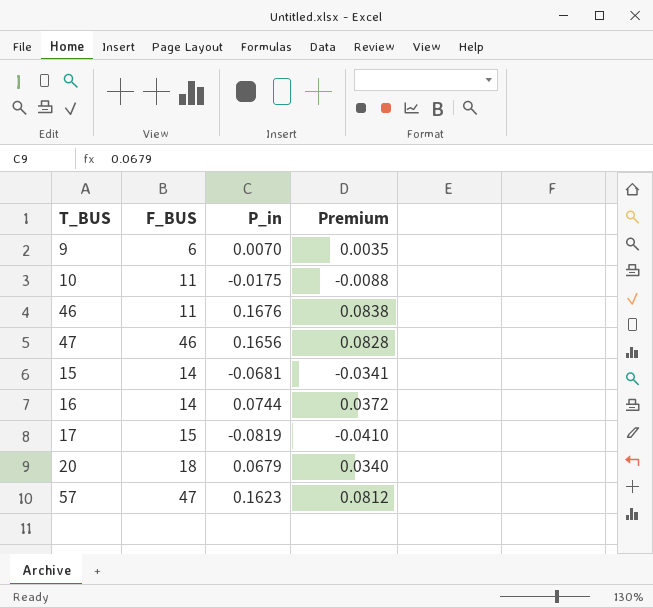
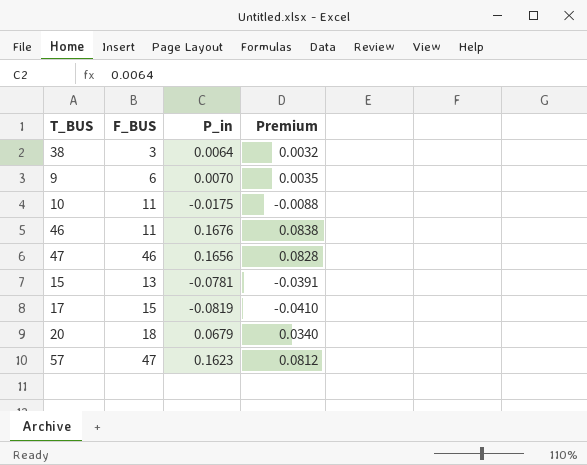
row 16: 14 | 0.0744 | 0.0372 -> none
row 38: none -> 3 | 0.0064 | 0.0032
15 | F_BUS: 14 -> 13
15 | P_in: -0.0681 -> -0.0781
15 | Premium: -0.0341 -> -0.0391

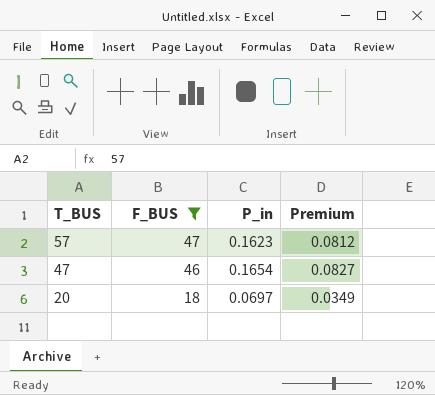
filter: none -> F_BUS >= 18
row order: none -> T_BUS descending
47 | P_in: 0.1656 -> 0.1654
47 | Premium: 0.0828 -> 0.0827
20 | P_in: 0.0679 -> 0.0697
20 | Premium: 0.0340 -> 0.0349

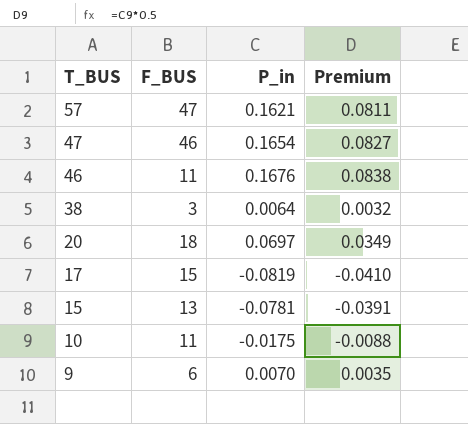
filter: F_BUS >= 18 -> none
57 | P_in: 0.1623 -> 0.1621
57 | Premium: 0.0812 -> 0.0811

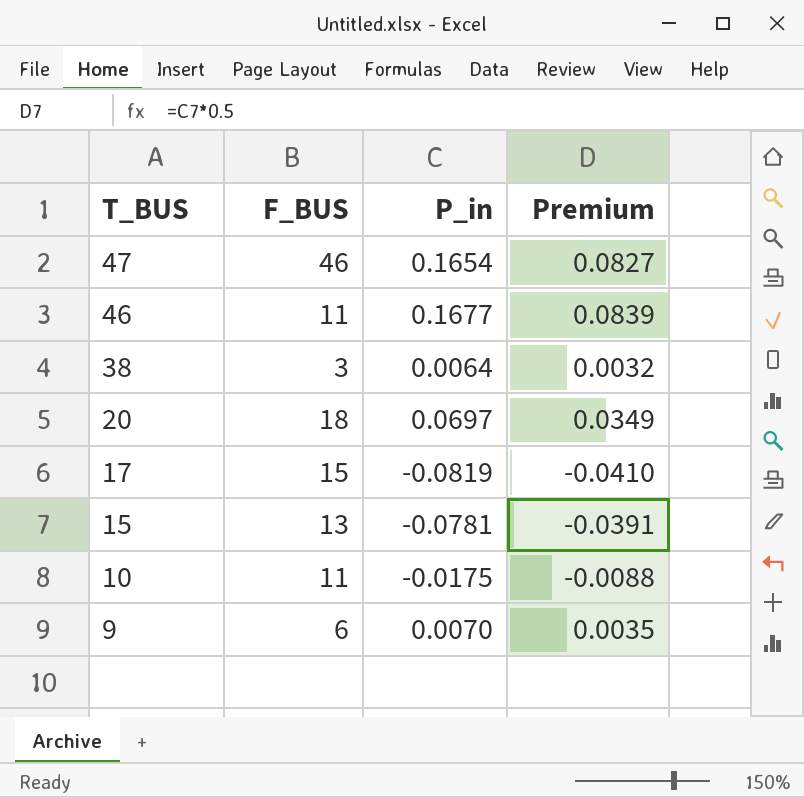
row 57: 47 | 0.1621 | 0.0811 -> none
46 | P_in: 0.1676 -> 0.1677
46 | Premium: 0.0838 -> 0.0839

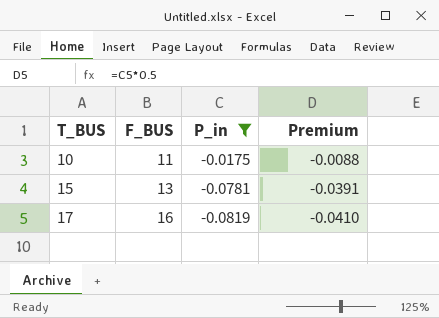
filter: none -> P_in <= -0.0175
row order: T_BUS descending -> T_BUS ascending
17 | F_BUS: 15 -> 16

